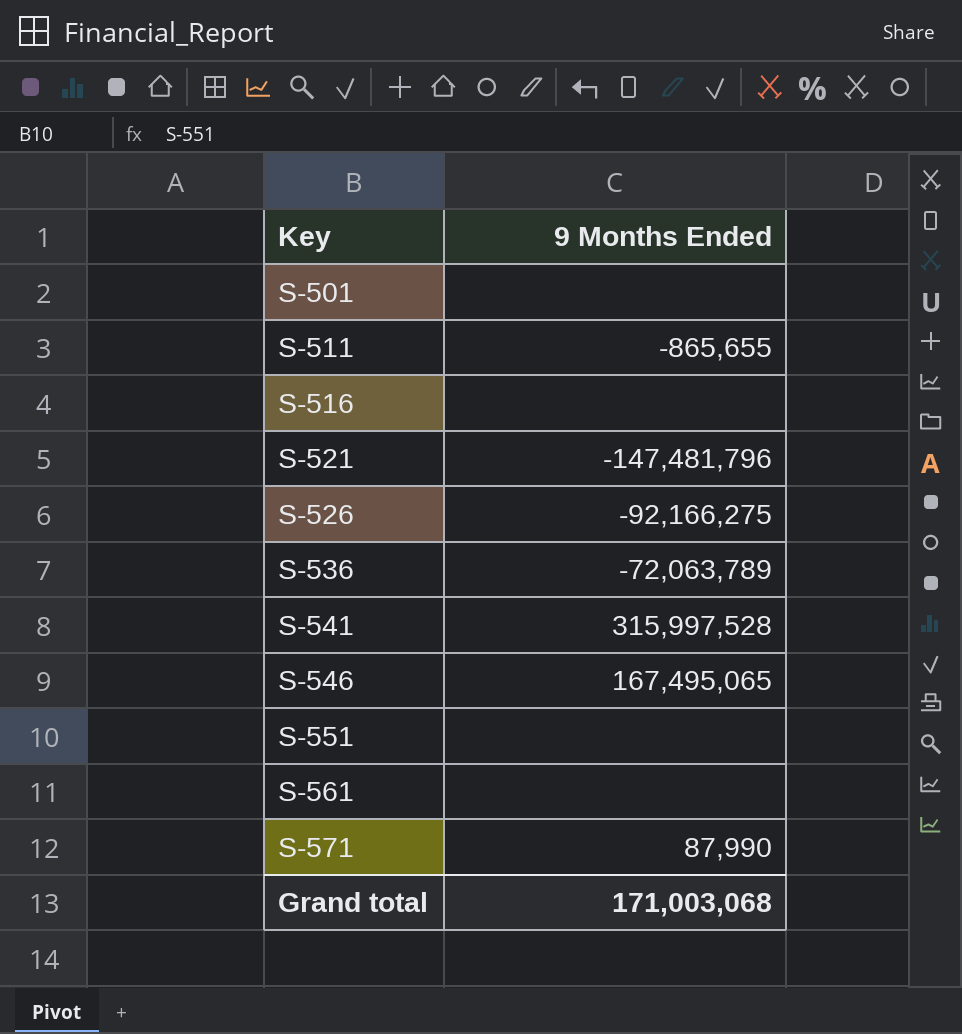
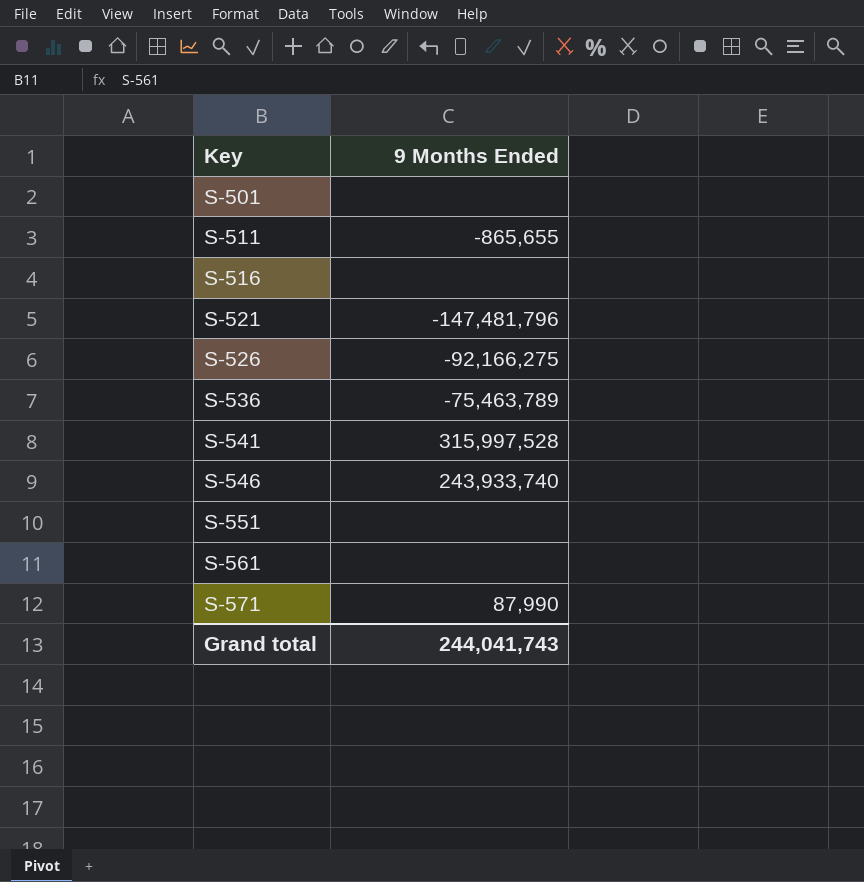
S-536 | 9 Months Ended: -72,063,789 -> -75,463,789
S-546 | 9 Months Ended: 167,495,065 -> 243,933,740
Grand total | 9 Months Ended: 171,003,068 -> 244,041,743

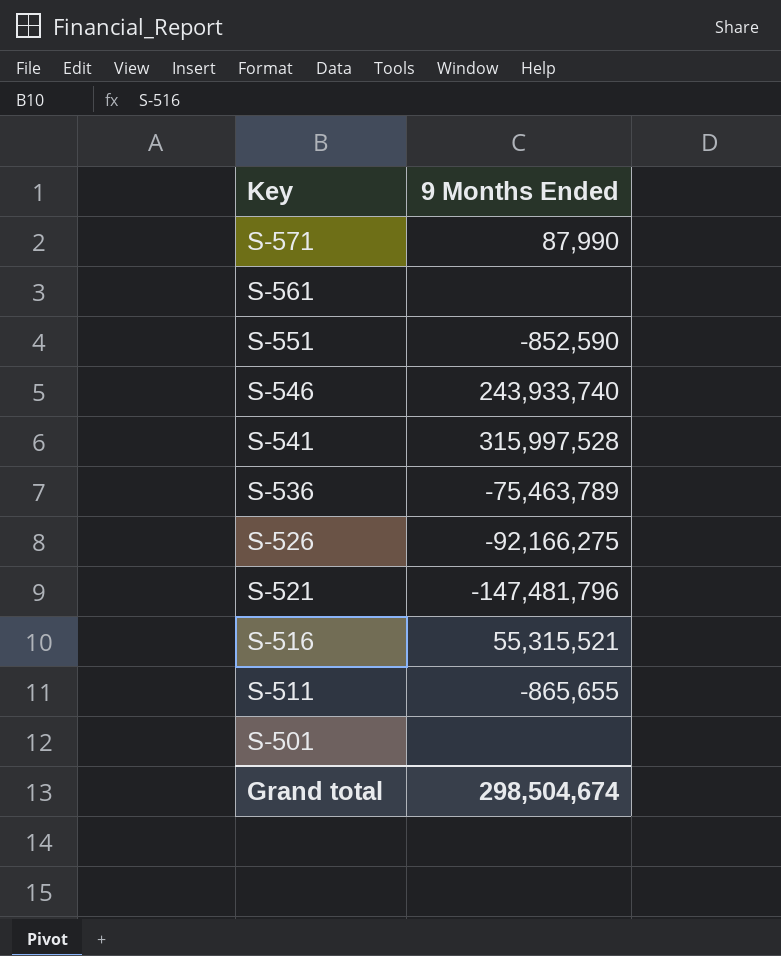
row order: Key ascending -> Key descending
S-551 | 9 Months Ended: none -> -852,590
S-516 | 9 Months Ended: none -> 55,315,521
Grand total | 9 Months Ended: 244,041,743 -> 298,504,674

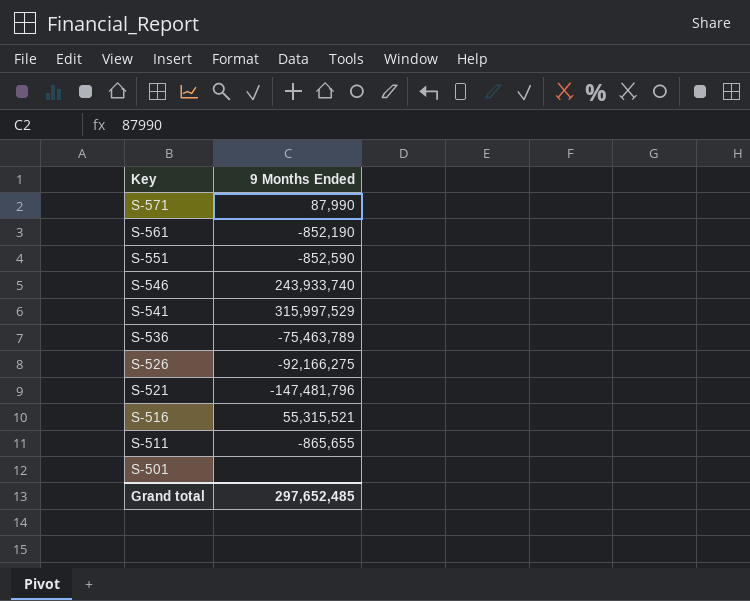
S-561 | 9 Months Ended: none -> -852,190
S-541 | 9 Months Ended: 315,997,528 -> 315,997,529
Grand total | 9 Months Ended: 298,504,674 -> 297,652,485

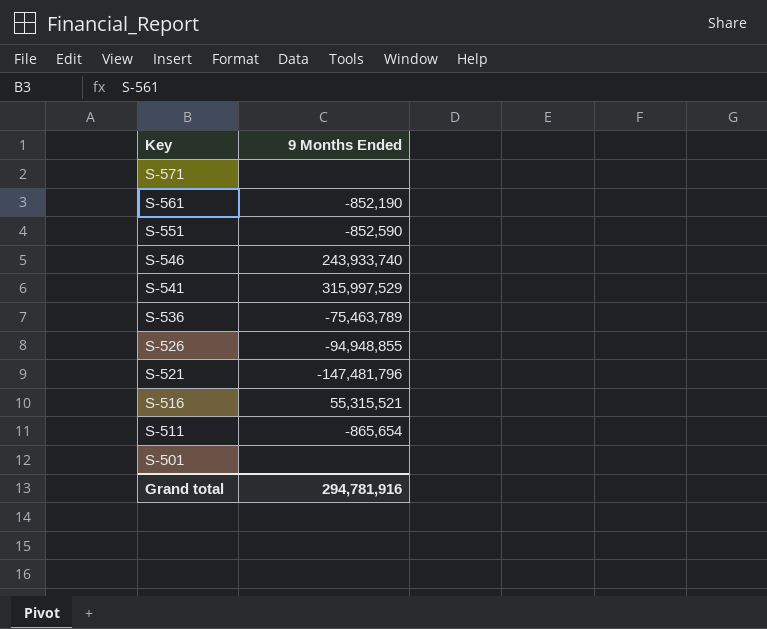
S-571 | 9 Months Ended: 87,990 -> none
S-526 | 9 Months Ended: -92,166,275 -> -94,948,855
S-511 | 9 Months Ended: -865,655 -> -865,654
Grand total | 9 Months Ended: 297,652,485 -> 294,781,916

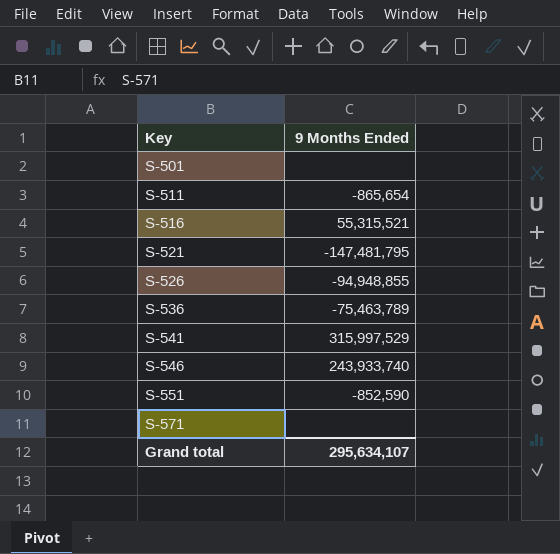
row order: Key descending -> Key ascending
row S-561: -852,190 -> none
S-521 | 9 Months Ended: -147,481,796 -> -147,481,795
Grand total | 9 Months Ended: 294,781,916 -> 295,634,107

